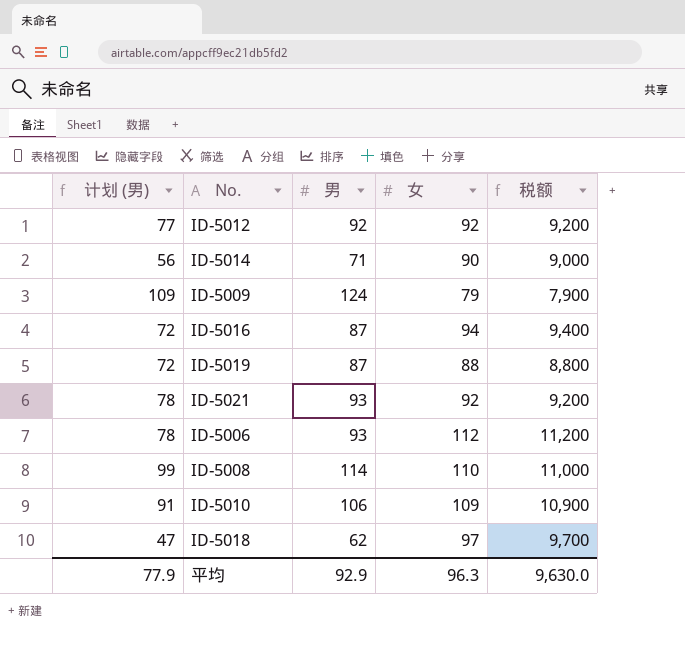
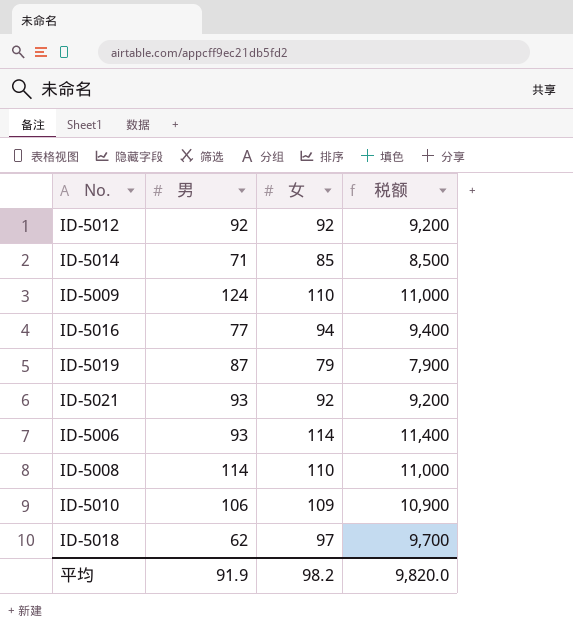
column 计划 (男) | formula: [男] - 15 -> none
ID-5014 | 女: 90 -> 85
ID-5014 | 税额: 9,000 -> 8,500
ID-5009 | 女: 79 -> 110
ID-5009 | 税额: 7,900 -> 11,000
ID-5016 | 男: 87 -> 77
ID-5019 | 女: 88 -> 79
ID-5019 | 税额: 8,800 -> 7,900
ID-5006 | 女: 112 -> 114
ID-5006 | 税额: 11,200 -> 11,400
平均 | 男: 92.9 -> 91.9
平均 | 女: 96.3 -> 98.2
平均 | 税额: 9,630.0 -> 9,820.0

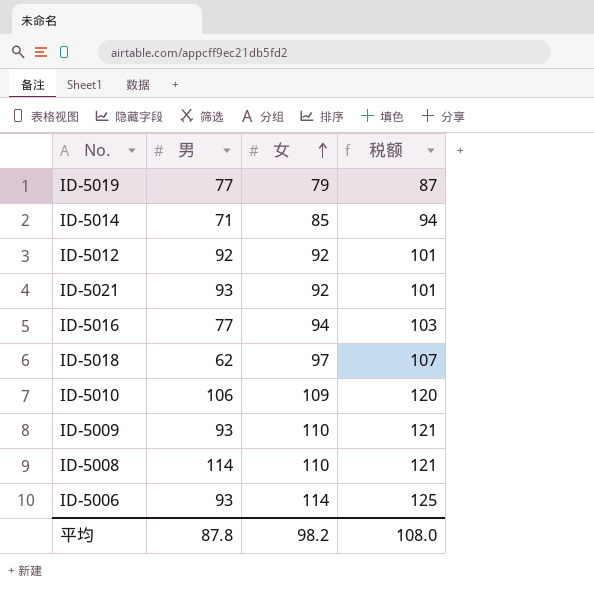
row order: none -> 女 ascending
column 税额 | formula: [女] * 100 -> [女] * 1.1
ID-5019 | 男: 87 -> 77
ID-5009 | 男: 124 -> 93
平均 | 男: 91.9 -> 87.8
平均 | 税额: 9,820.0 -> 108.0

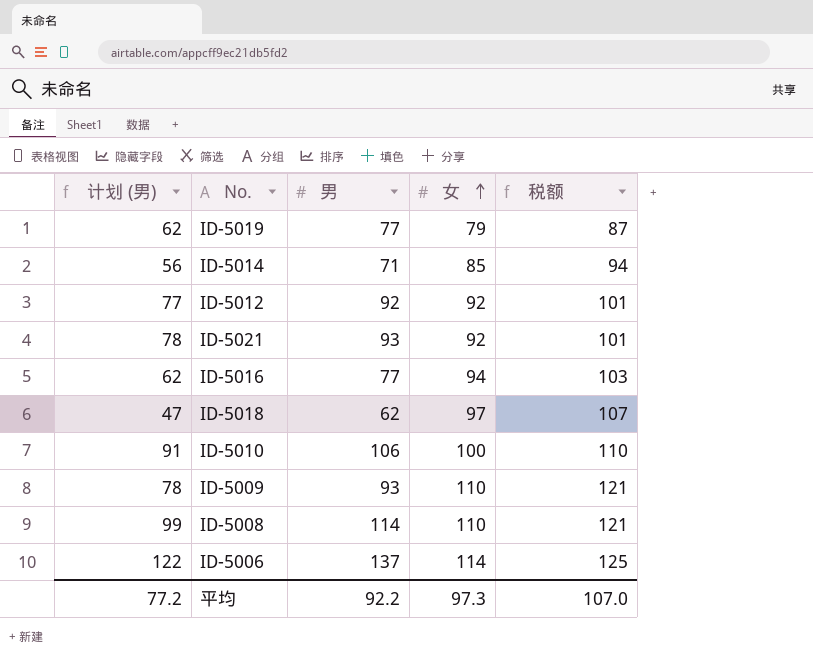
column 计划 (男) | formula: none -> [男] - 15
ID-5010 | 女: 109 -> 100
ID-5010 | 税额: 120 -> 110
ID-5006 | 男: 93 -> 137
平均 | 男: 87.8 -> 92.2
平均 | 女: 98.2 -> 97.3
平均 | 税额: 108.0 -> 107.0

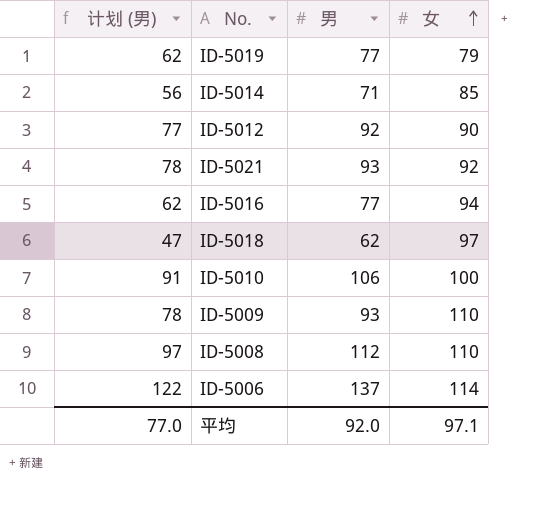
column 税额 | formula: [女] * 1.1 -> none
ID-5012 | 女: 92 -> 90
ID-5008 | 计划 (男): 99 -> 97
ID-5008 | 男: 114 -> 112
平均 | 计划 (男): 77.2 -> 77.0
平均 | 男: 92.2 -> 92.0
平均 | 女: 97.3 -> 97.1

